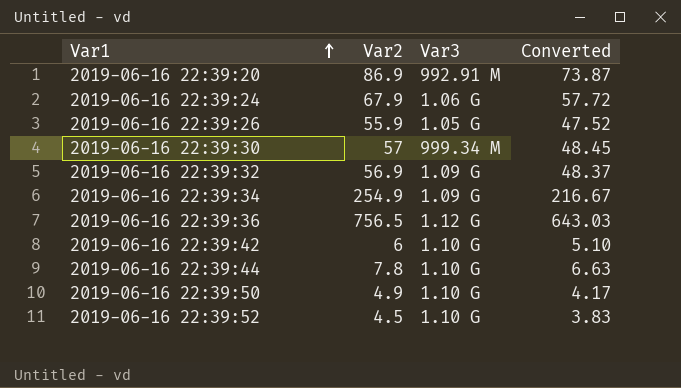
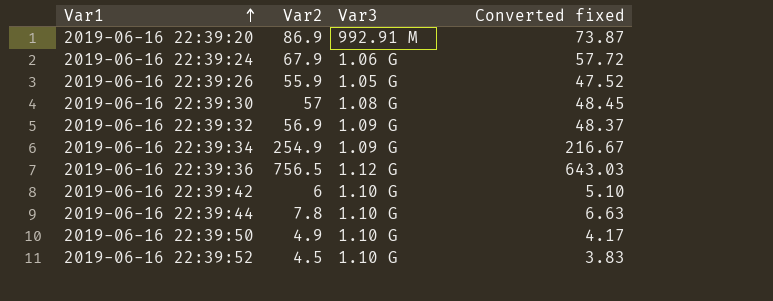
column name: Converted -> Converted fixed
2019-06-16 22:39:30 | Var3: 999.34 M -> 1.08 G

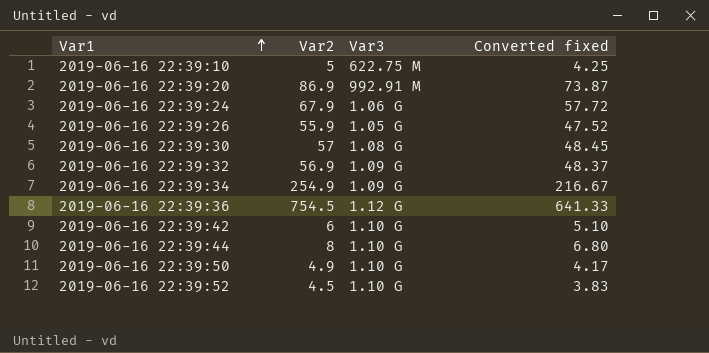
row 2019-06-16 22:39:10: none -> 5 | 622.75 M | 4.25
2019-06-16 22:39:36 | Var2: 756.5 -> 754.5
2019-06-16 22:39:36 | Converted fixed: 643.03 -> 641.33
2019-06-16 22:39:44 | Var2: 7.8 -> 8
2019-06-16 22:39:44 | Converted fixed: 6.63 -> 6.80

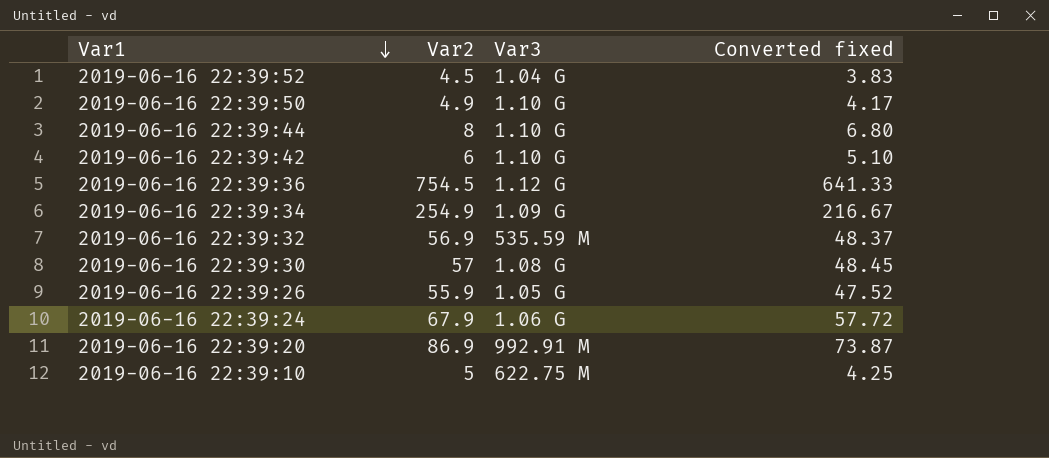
row order: Var1 ascending -> Var1 descending
2019-06-16 22:39:52 | Var3: 1.10 G -> 1.04 G
2019-06-16 22:39:32 | Var3: 1.09 G -> 535.59 M

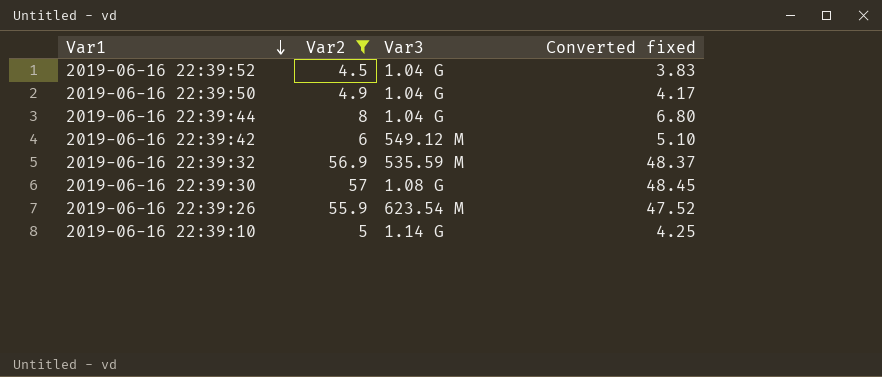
filter: none -> Var2 <= 57
2019-06-16 22:39:50 | Var3: 1.10 G -> 1.04 G
2019-06-16 22:39:44 | Var3: 1.10 G -> 1.04 G
2019-06-16 22:39:42 | Var3: 1.10 G -> 549.12 M
2019-06-16 22:39:26 | Var3: 1.05 G -> 623.54 M
2019-06-16 22:39:10 | Var3: 622.75 M -> 1.14 G

